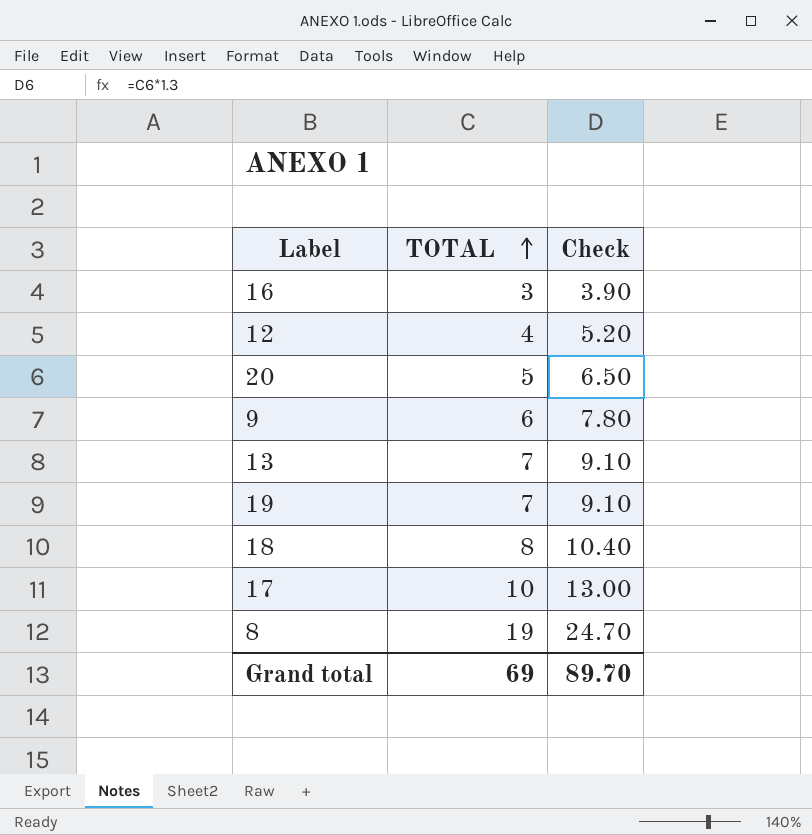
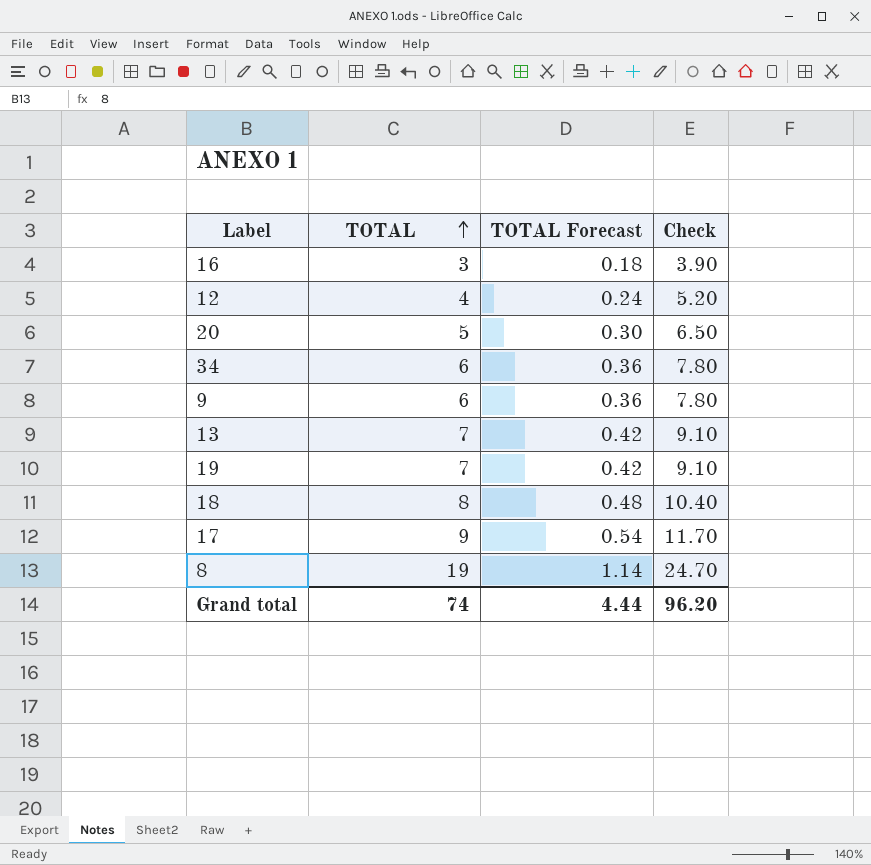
column TOTAL Forecast | formula: none -> [TOTAL] * 0.06
row 34: none -> 6 | 0.36 | 7.80
17 | TOTAL: 10 -> 9
17 | Check: 13.00 -> 11.70
Grand total | TOTAL: 69 -> 74
Grand total | Check: 89.70 -> 96.20

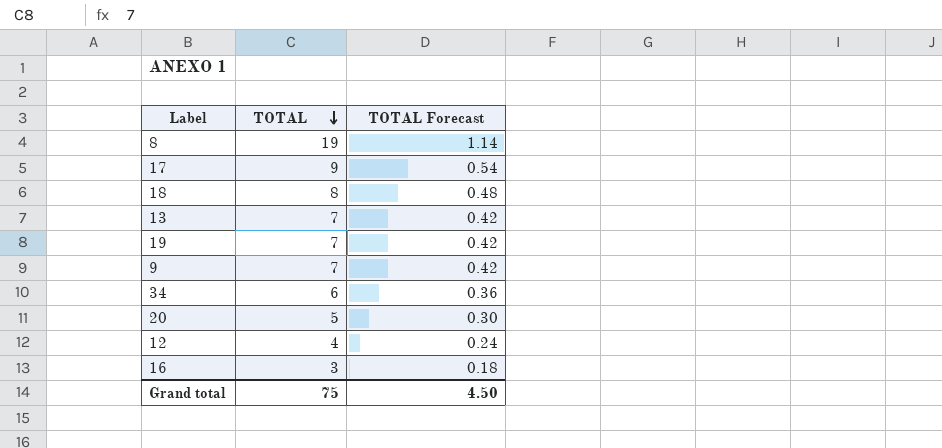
row order: TOTAL ascending -> TOTAL descending
column Check | formula: [TOTAL] * 1.3 -> none
9 | TOTAL: 6 -> 7
9 | TOTAL Forecast: 0.36 -> 0.42
Grand total | TOTAL: 74 -> 75
Grand total | TOTAL Forecast: 4.44 -> 4.50

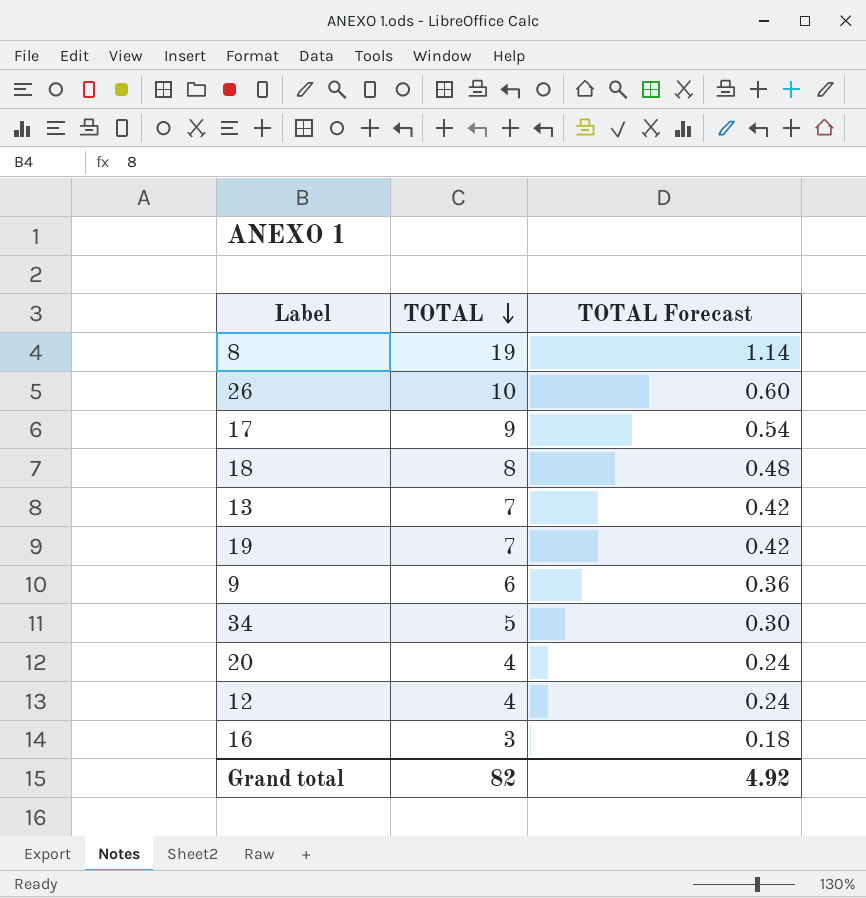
row 26: none -> 10 | 0.60
9 | TOTAL: 7 -> 6
9 | TOTAL Forecast: 0.42 -> 0.36
34 | TOTAL: 6 -> 5
34 | TOTAL Forecast: 0.36 -> 0.30
20 | TOTAL: 5 -> 4
20 | TOTAL Forecast: 0.30 -> 0.24
Grand total | TOTAL: 75 -> 82
Grand total | TOTAL Forecast: 4.50 -> 4.92

